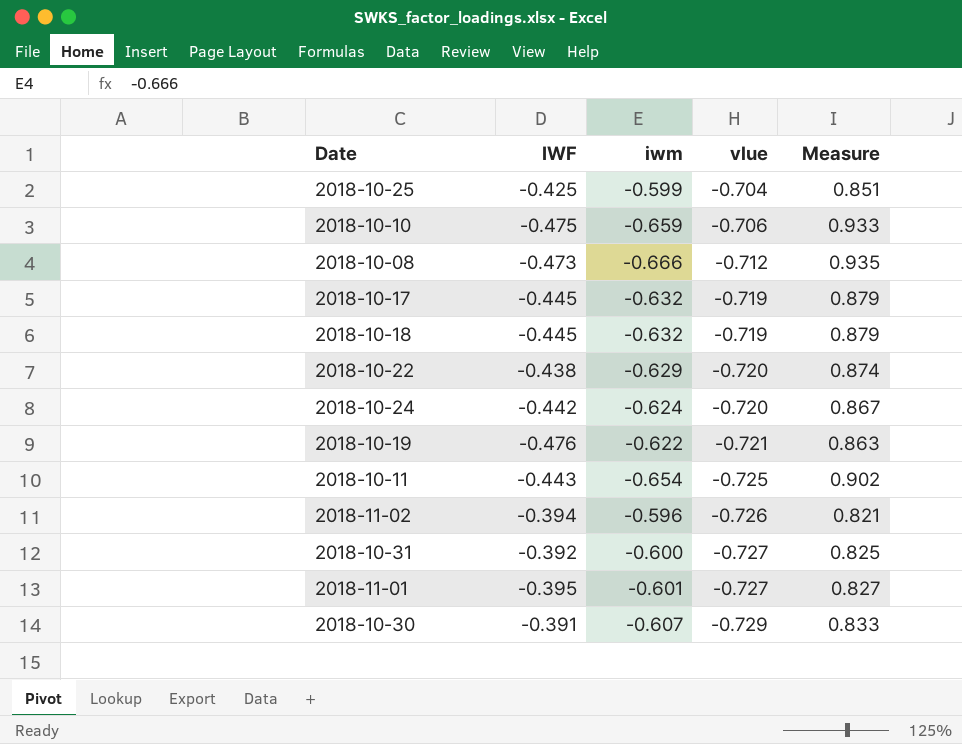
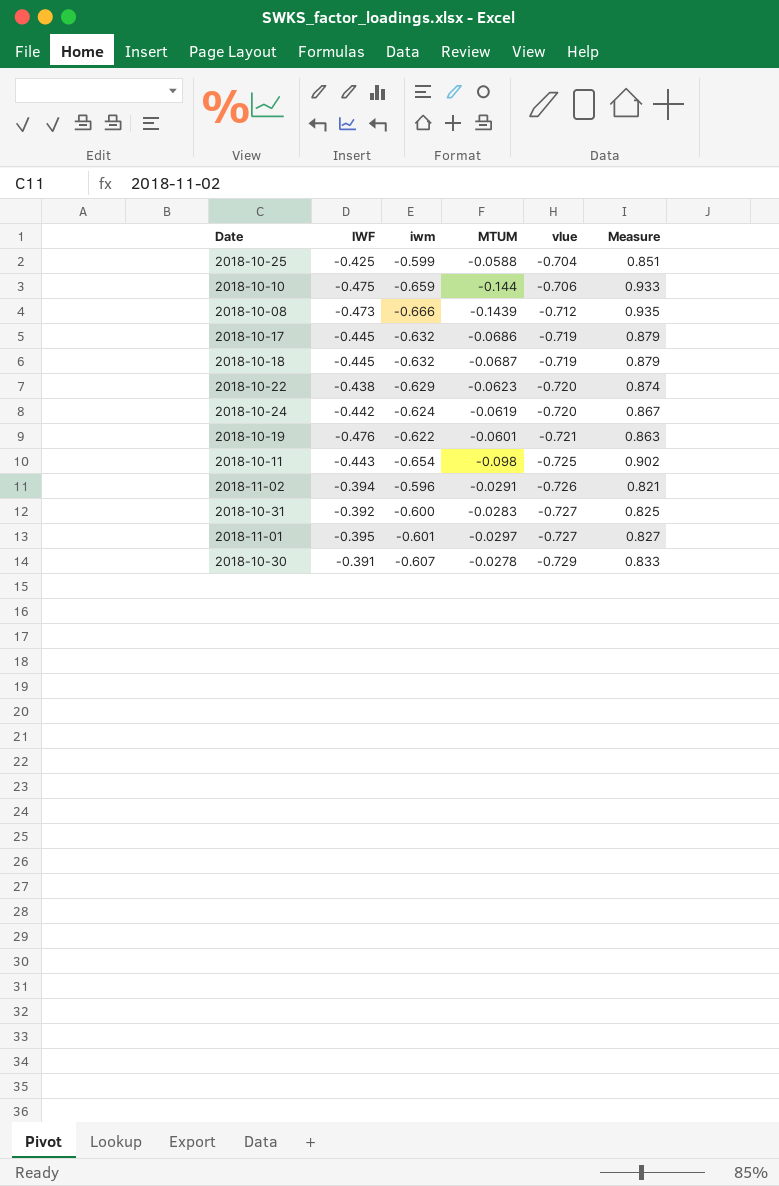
column MTUM | position: none -> 4

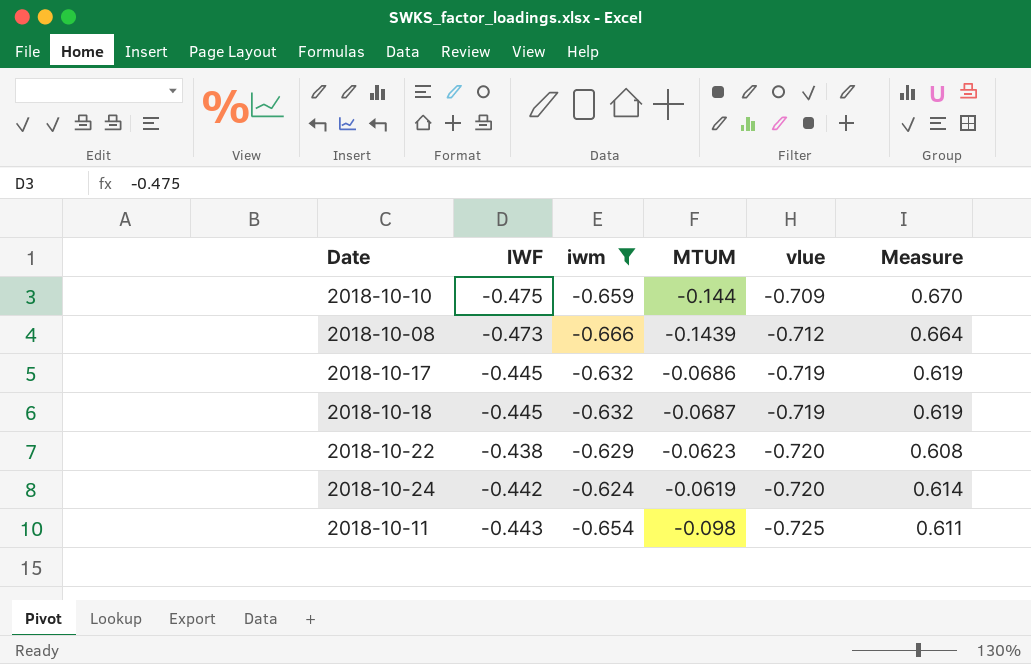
filter: none -> iwm <= -0.624
column Measure | formula: [iwm] / [vlue] -> [IWF] / [vlue]
2018-10-10 | vlue: -0.706 -> -0.709

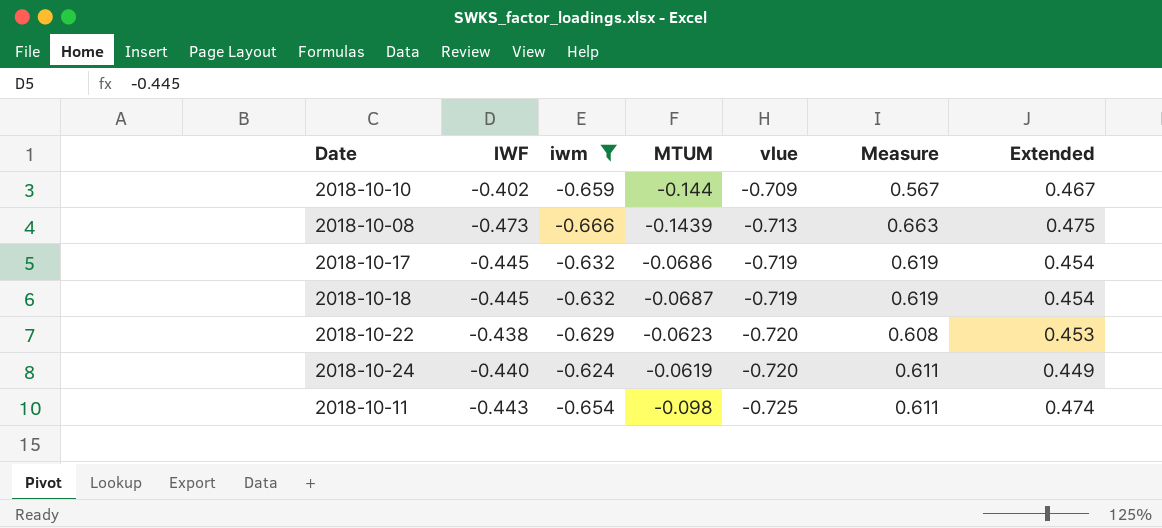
column Extended | formula: none -> [iwm] * [vlue]
2018-10-10 | IWF: -0.475 -> -0.402
2018-10-10 | Measure: 0.670 -> 0.567
2018-10-08 | vlue: -0.712 -> -0.713
2018-10-08 | Measure: 0.664 -> 0.663
2018-10-24 | IWF: -0.442 -> -0.440
2018-10-24 | Measure: 0.614 -> 0.611

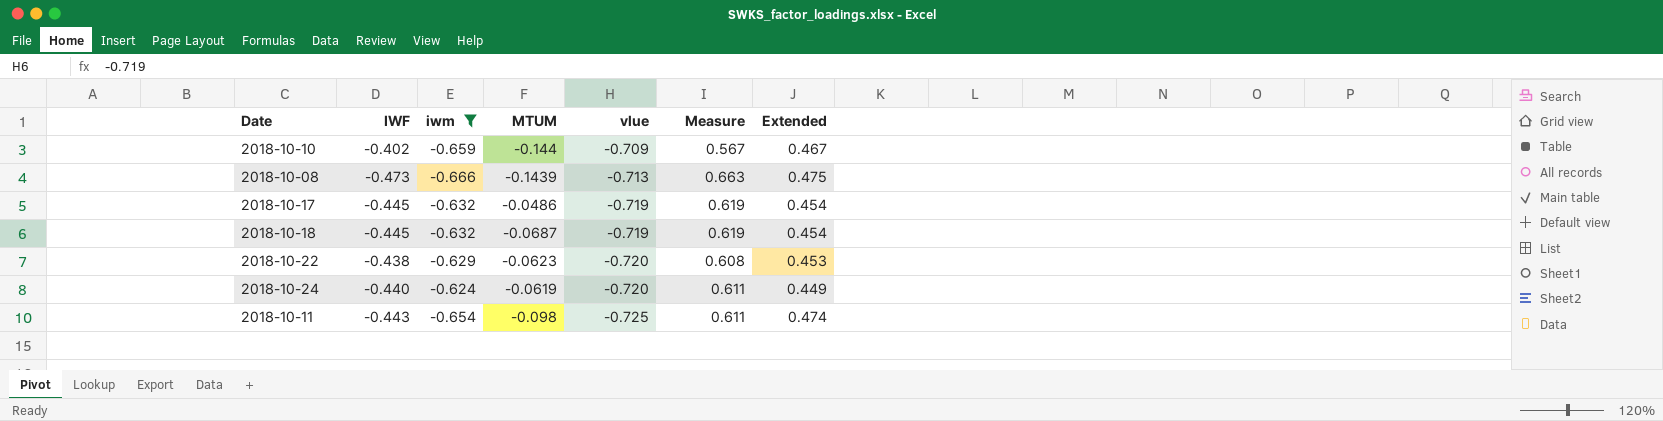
2018-10-17 | MTUM: -0.0686 -> -0.0486

